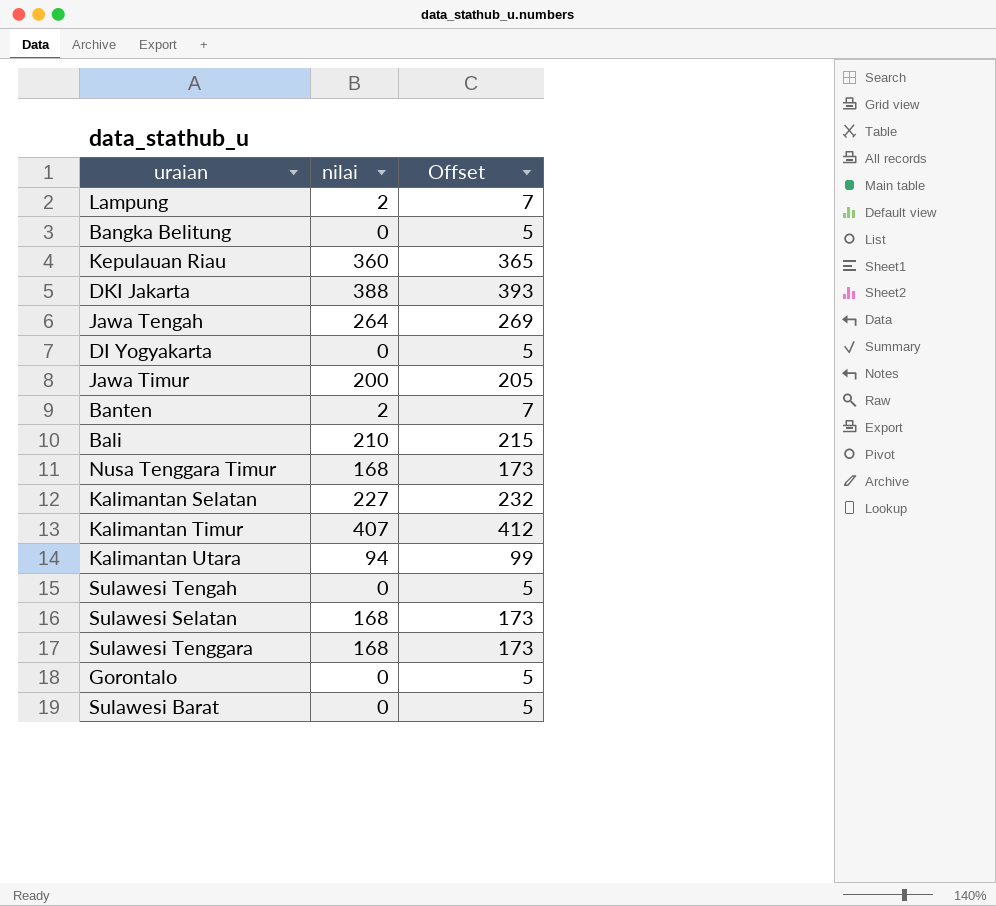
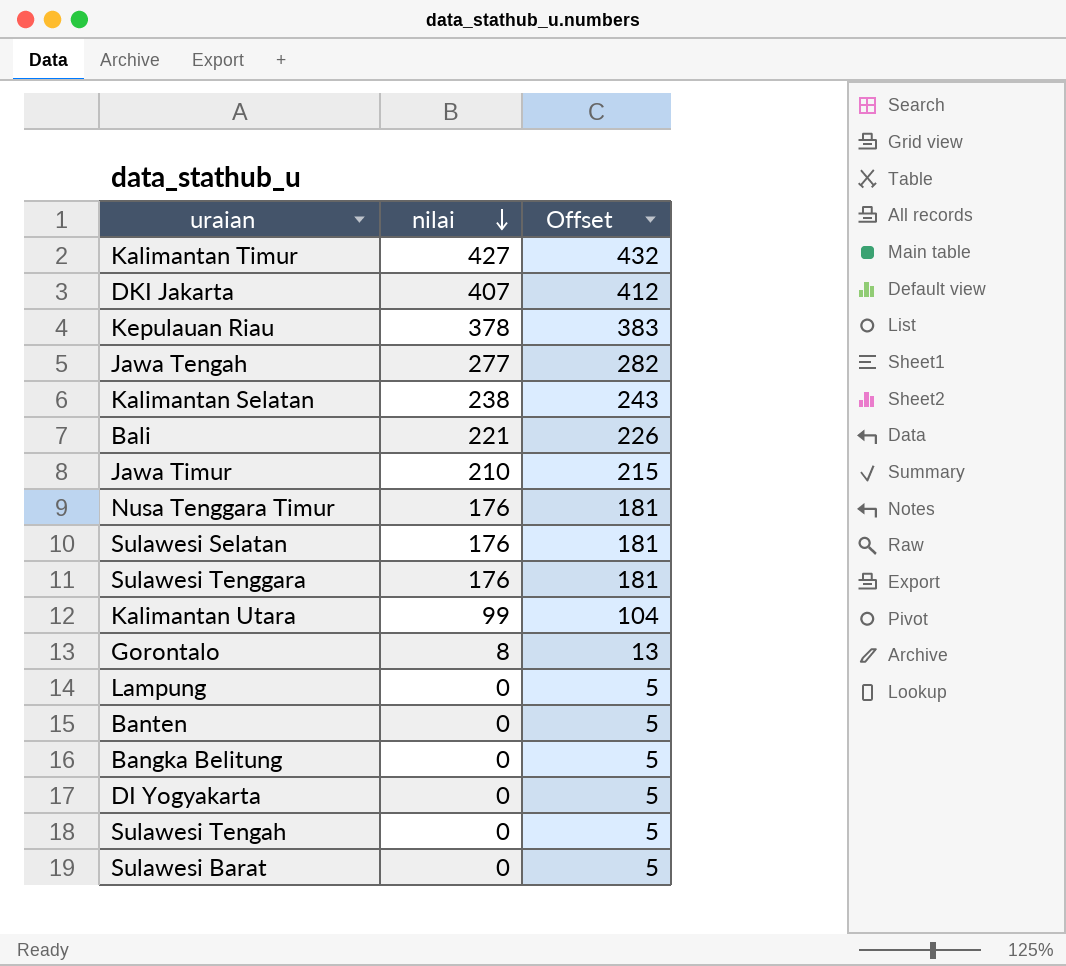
row order: none -> nilai descending
Kalimantan Timur | nilai: 407 -> 427
Kalimantan Timur | Offset: 412 -> 432
DKI Jakarta | nilai: 388 -> 407
DKI Jakarta | Offset: 393 -> 412
Kepulauan Riau | nilai: 360 -> 378
Kepulauan Riau | Offset: 365 -> 383
Jawa Tengah | nilai: 264 -> 277
Jawa Tengah | Offset: 269 -> 282
Kalimantan Selatan | nilai: 227 -> 238
Kalimantan Selatan | Offset: 232 -> 243
Bali | nilai: 210 -> 221
Bali | Offset: 215 -> 226
Jawa Timur | nilai: 200 -> 210
Jawa Timur | Offset: 205 -> 215
Nusa Tenggara Timur | nilai: 168 -> 176
Nusa Tenggara Timur | Offset: 173 -> 181
Sulawesi Selatan | nilai: 168 -> 176
Sulawesi Selatan | Offset: 173 -> 181
Sulawesi Tenggara | nilai: 168 -> 176
Sulawesi Tenggara | Offset: 173 -> 181
Kalimantan Utara | nilai: 94 -> 99
Kalimantan Utara | Offset: 99 -> 104
Gorontalo | nilai: 0 -> 8
Gorontalo | Offset: 5 -> 13
Lampung | nilai: 2 -> 0
Lampung | Offset: 7 -> 5
Banten | nilai: 2 -> 0
Banten | Offset: 7 -> 5

